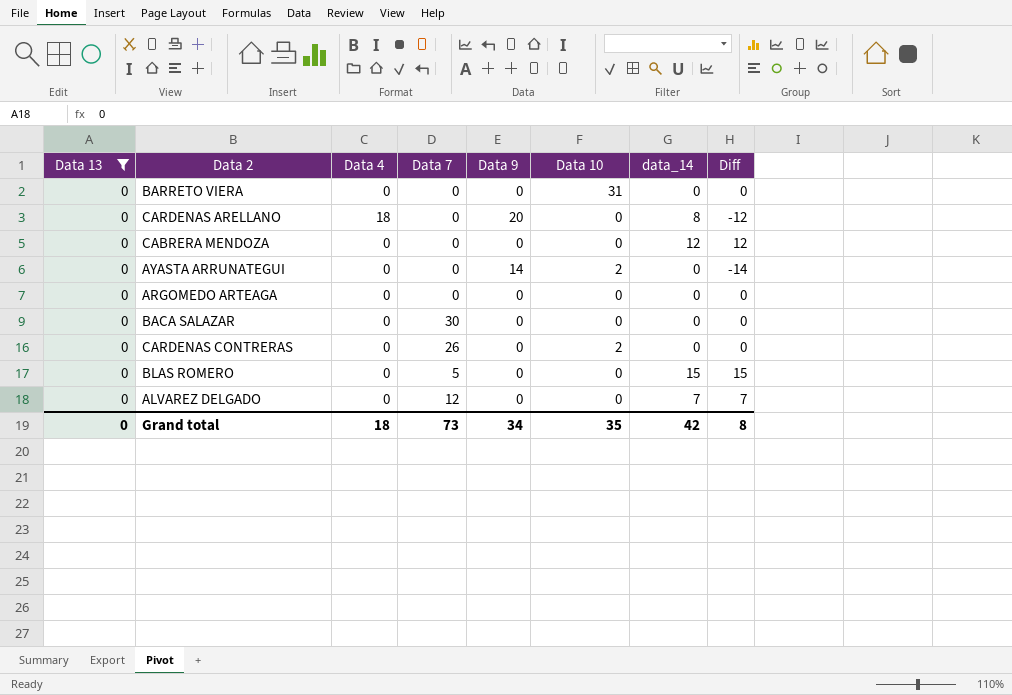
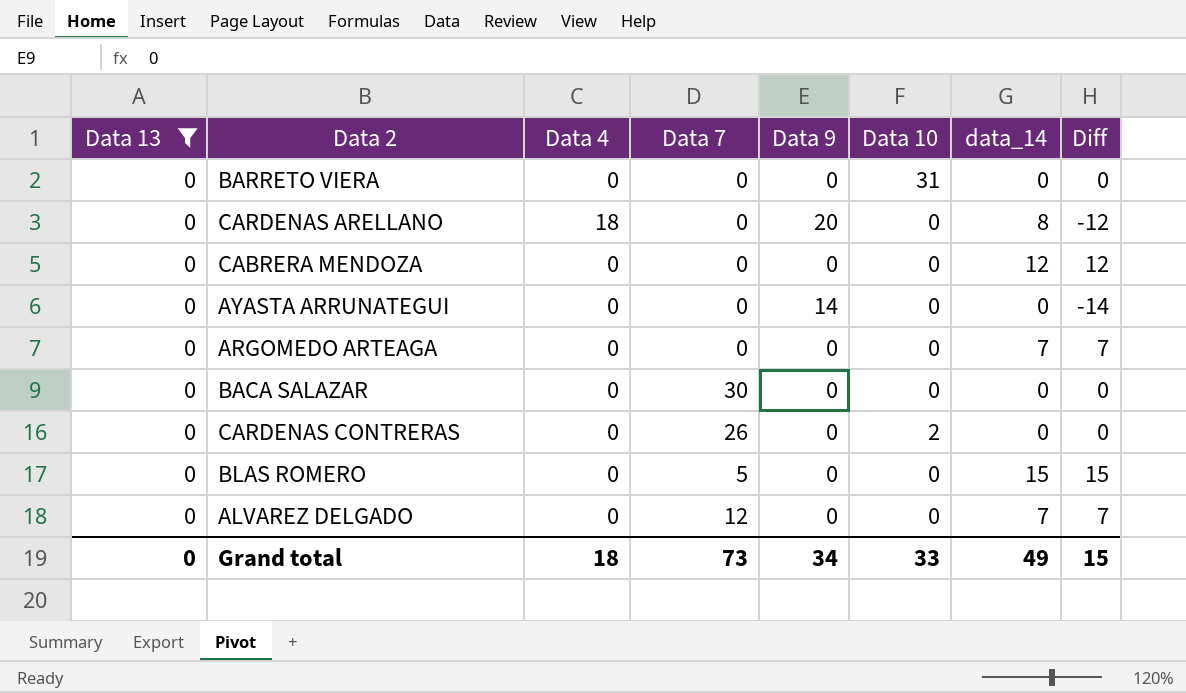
AYASTA ARRUNATEGUI | Data 10: 2 -> 0
ARGOMEDO ARTEAGA | data_14: 0 -> 7
ARGOMEDO ARTEAGA | Diff: 0 -> 7
Grand total | Data 10: 35 -> 33
Grand total | data_14: 42 -> 49
Grand total | Diff: 8 -> 15

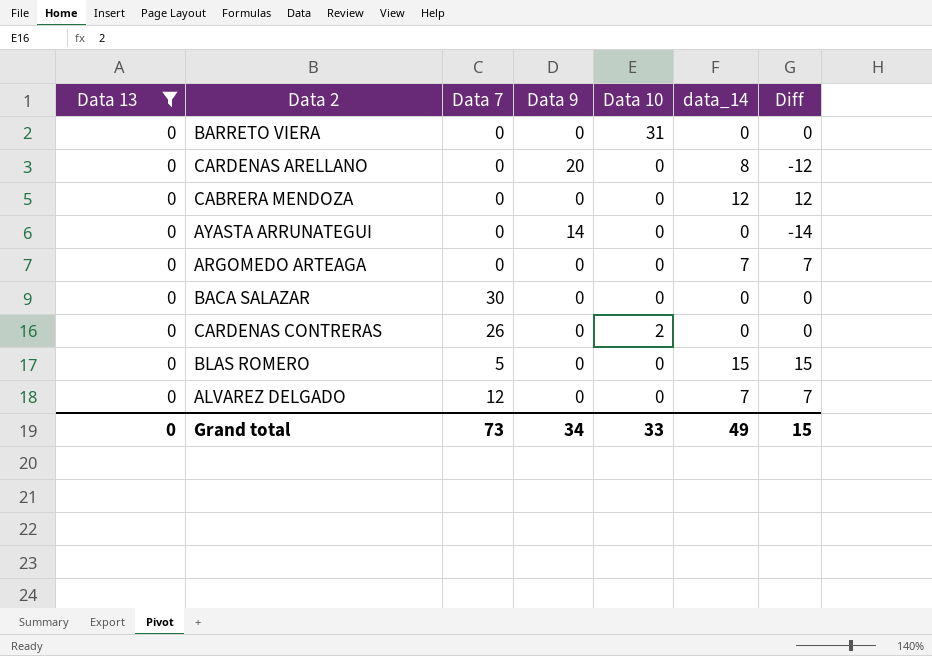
column Data 4 | position: 3 -> none

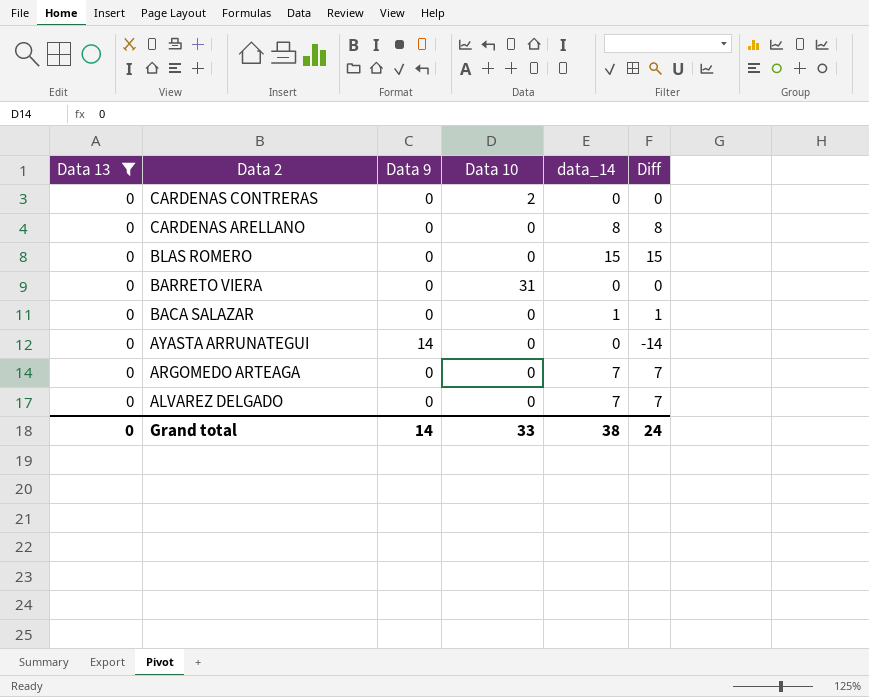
row order: none -> Data 2 descending
column Data 7 | position: 3 -> none
row CABRERA MENDOZA: 0 | 0 | 0 | 0 | 12 | 12 -> none
CARDENAS ARELLANO | Data 9: 20 -> 0
CARDENAS ARELLANO | Diff: -12 -> 8
BACA SALAZAR | data_14: 0 -> 1
BACA SALAZAR | Diff: 0 -> 1
Grand total | Data 9: 34 -> 14
Grand total | data_14: 49 -> 38
Grand total | Diff: 15 -> 24

